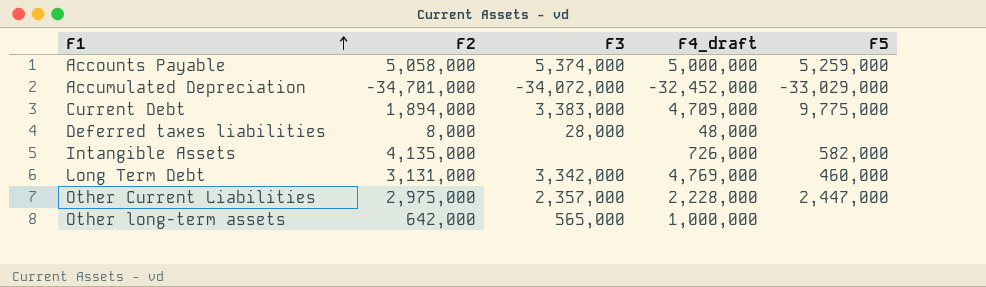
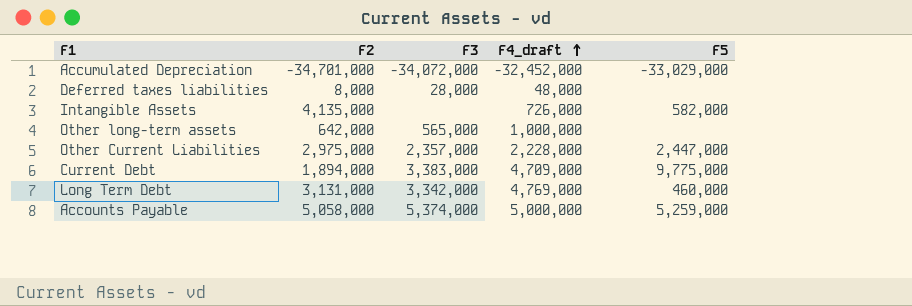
row order: F1 ascending -> F4_draft ascending

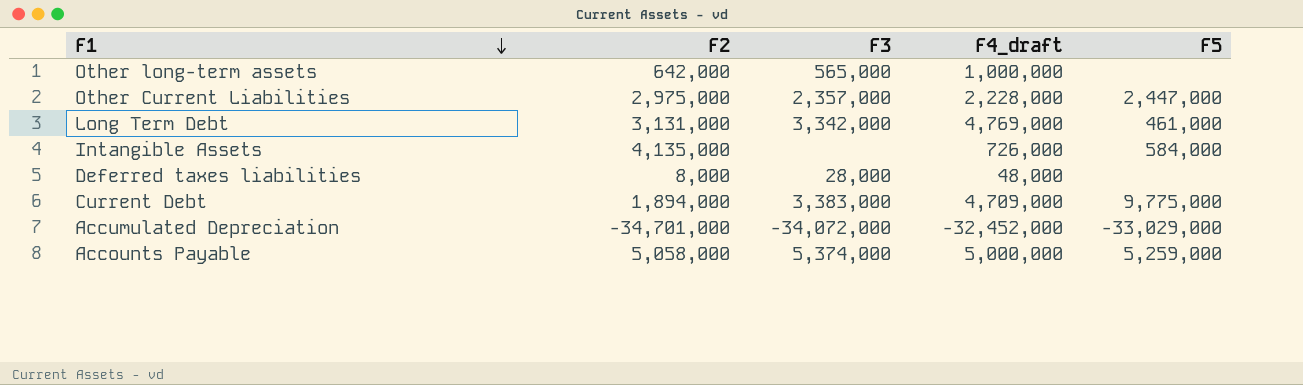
row order: F4_draft ascending -> F1 descending
Long Term Debt | F5: 460,000 -> 461,000
Intangible Assets | F5: 582,000 -> 584,000

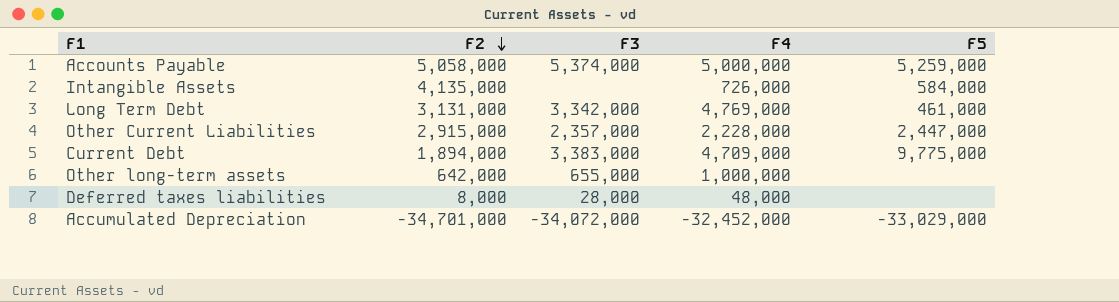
row order: F1 descending -> F2 descending
column name: F4_draft -> F4
Other Current Liabilities | F2: 2,975,000 -> 2,915,000
Other long-term assets | F3: 565,000 -> 655,000

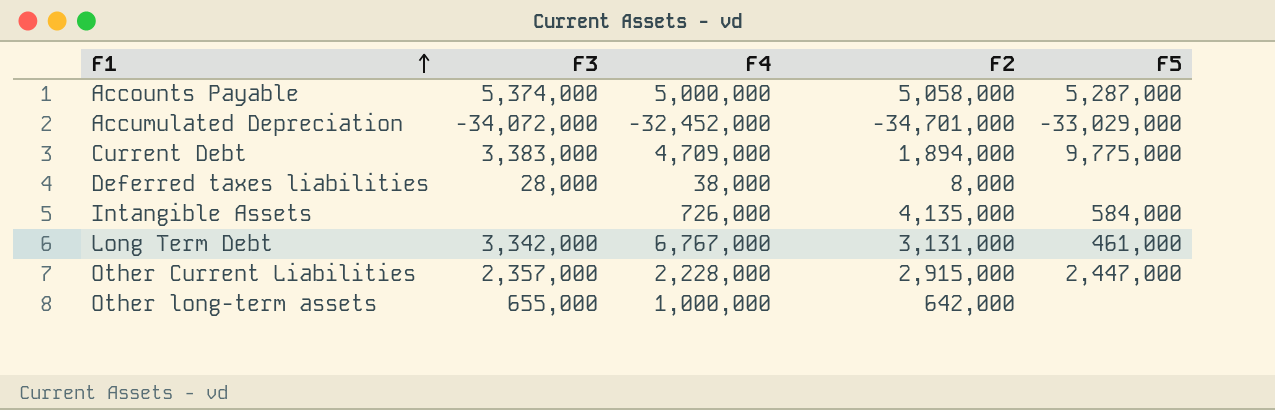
row order: F2 descending -> F1 ascending
column F2 | position: 2 -> 4
Accounts Payable | F5: 5,259,000 -> 5,287,000
Deferred taxes liabilities | F4: 48,000 -> 38,000
Long Term Debt | F4: 4,769,000 -> 6,767,000

